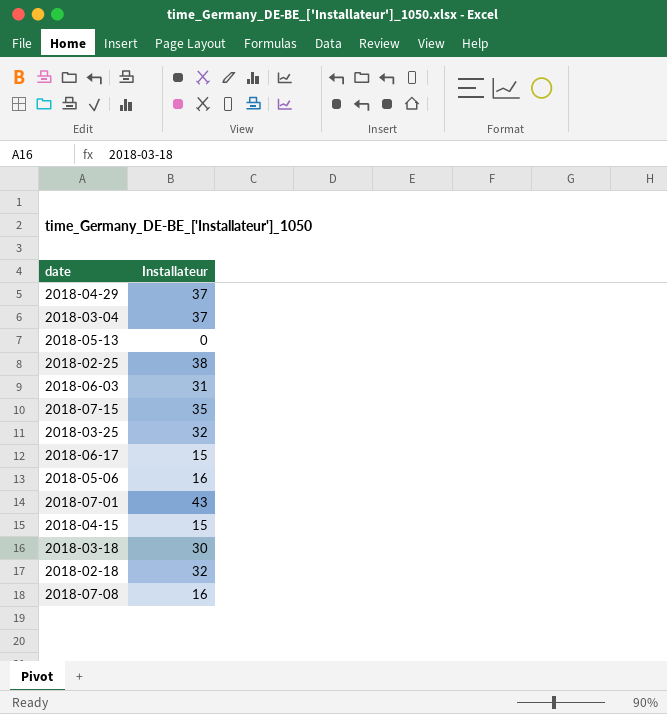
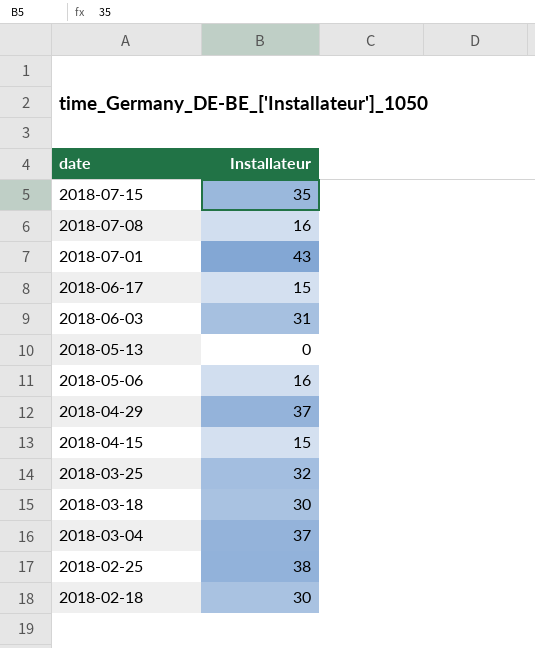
row order: none -> date descending
2018-02-18 | Installateur: 32 -> 30

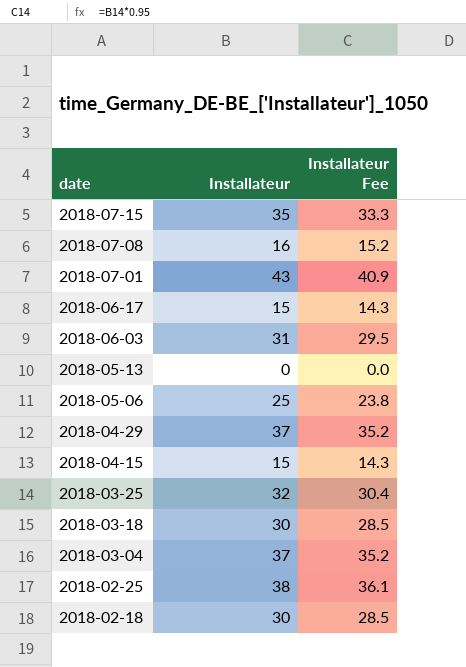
column Installateur Fee | formula: none -> [Installateur] * 0.95
2018-05-06 | Installateur: 16 -> 25

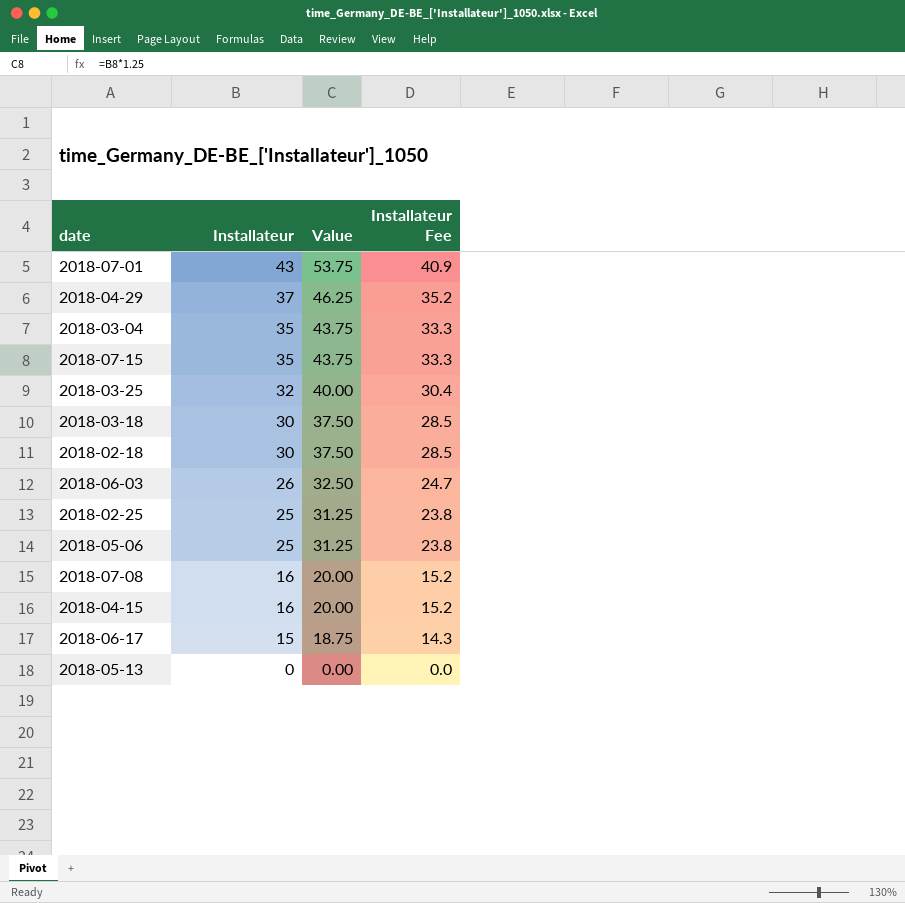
row order: date descending -> Installateur descending
column Value | formula: none -> [Installateur] * 1.25
2018-03-04 | Installateur: 37 -> 35
2018-03-04 | Installateur Fee: 35.2 -> 33.3
2018-06-03 | Installateur: 31 -> 26
2018-06-03 | Installateur Fee: 29.5 -> 24.7
2018-02-25 | Installateur: 38 -> 25
2018-02-25 | Installateur Fee: 36.1 -> 23.8
2018-04-15 | Installateur: 15 -> 16
2018-04-15 | Installateur Fee: 14.3 -> 15.2

